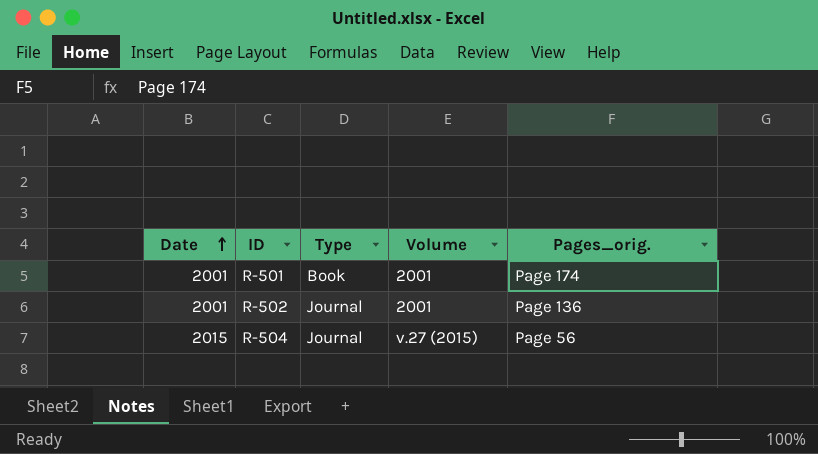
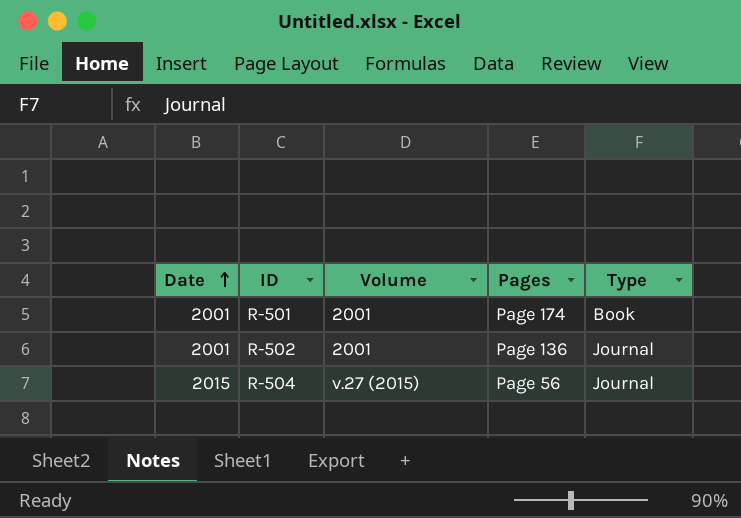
column name: Pages_orig. -> Pages
column Type | position: 3 -> 5

